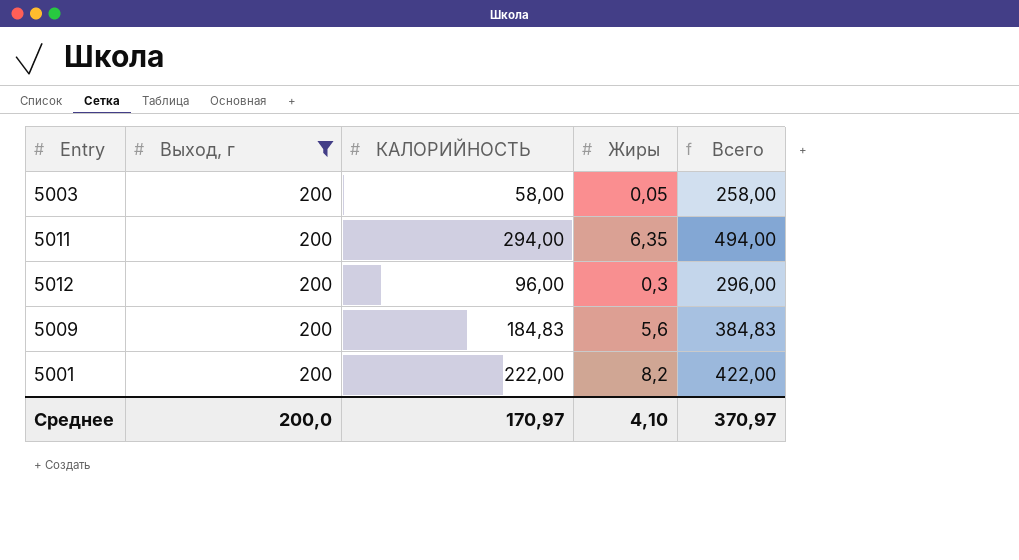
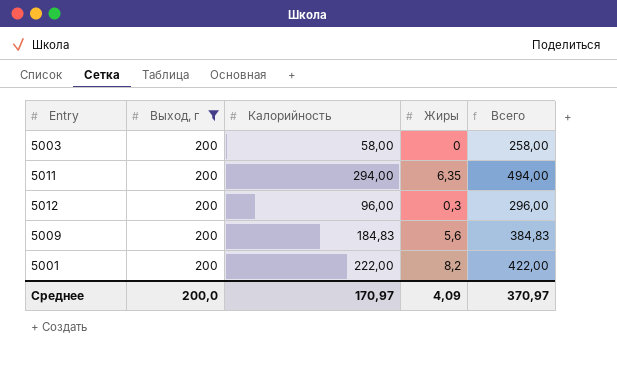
column name: КАЛОРИЙНОСТЬ -> Калорийность
5003 | Жиры: 0,05 -> 0
Среднее | Жиры: 4,10 -> 4,09

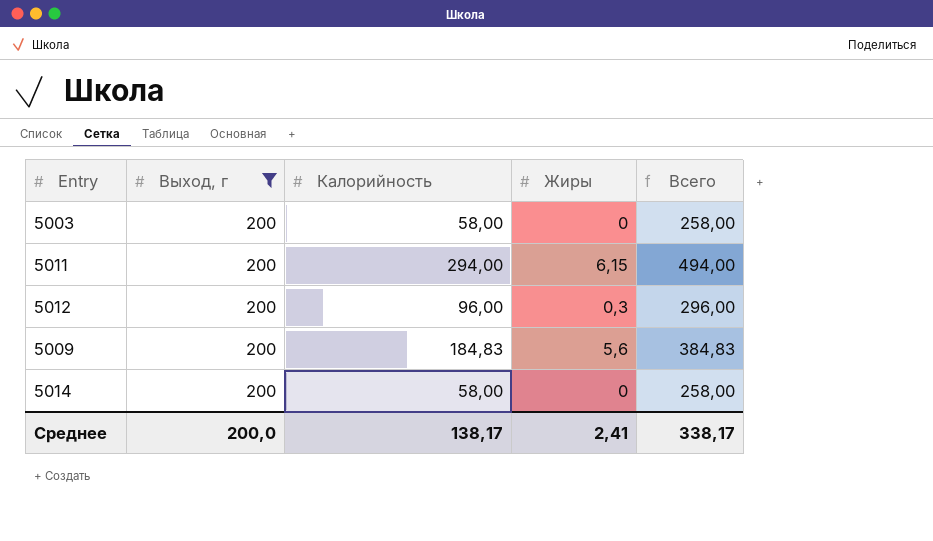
row 5001: 200 | 222,00 | 8,2 | 422,00 -> none
5011 | Жиры: 6,35 -> 6,15
row 5014: none -> 200 | 58,00 | 0 | 258,00
Среднее | Калорийность: 170,97 -> 138,17
Среднее | Жиры: 4,09 -> 2,41
Среднее | Всего: 370,97 -> 338,17

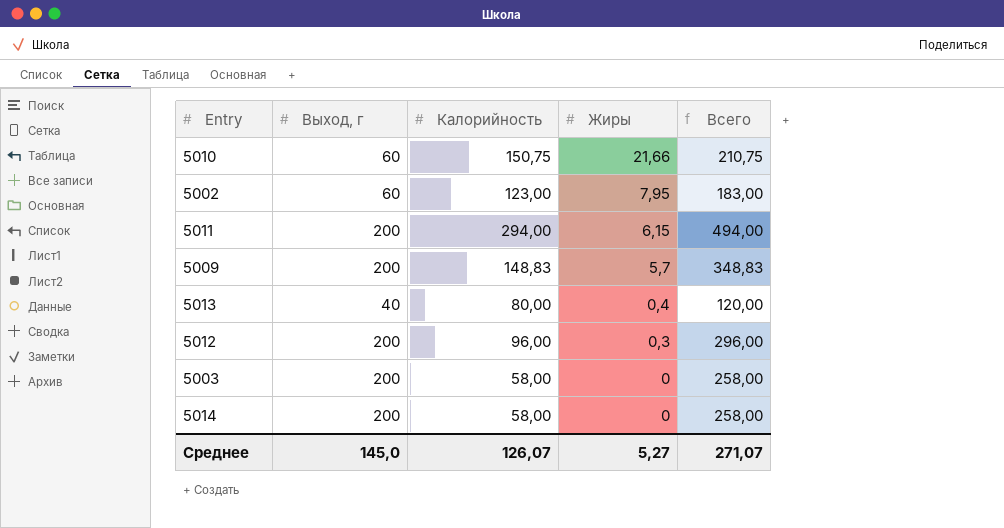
filter: Выход, г = 200 -> none
row order: none -> Жиры descending
5009 | Калорийность: 184,83 -> 148,83
5009 | Жиры: 5,6 -> 5,7
5009 | Всего: 384,83 -> 348,83
Среднее | Выход, г: 200,0 -> 145,0
Среднее | Калорийность: 138,17 -> 126,07
Среднее | Жиры: 2,41 -> 5,27
Среднее | Всего: 338,17 -> 271,07

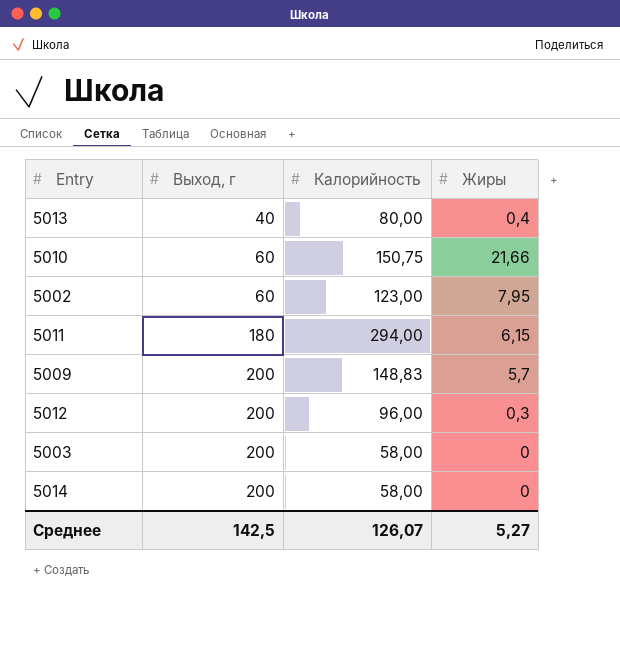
row order: Жиры descending -> Выход, г ascending
column Всего | formula: [Выход, г] + [Калорийность] -> none
5011 | Выход, г: 200 -> 180
Среднее | Выход, г: 145,0 -> 142,5

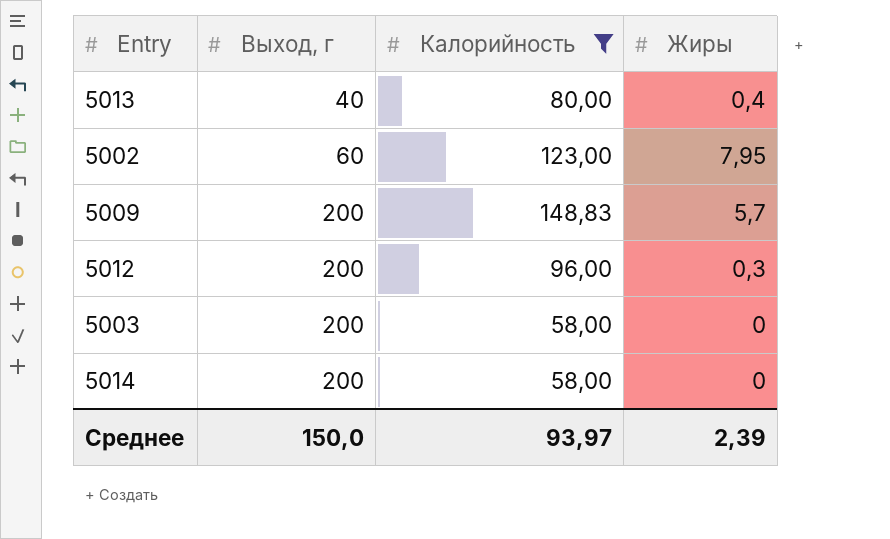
filter: none -> Калорийность <= 148,83
Среднее | Выход, г: 142,5 -> 150,0
Среднее | Калорийность: 126,07 -> 93,97
Среднее | Жиры: 5,27 -> 2,39

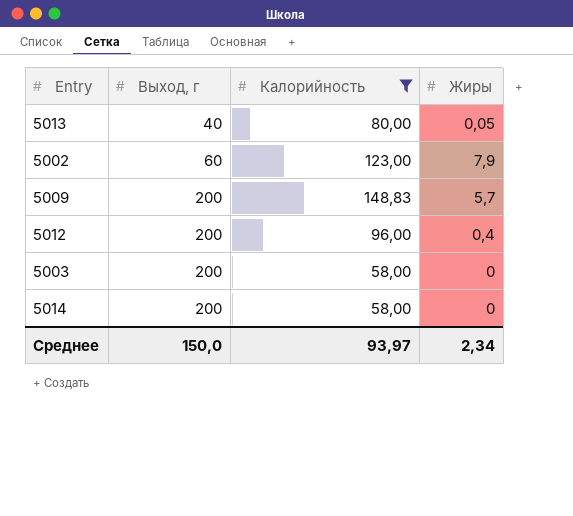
5013 | Жиры: 0,4 -> 0,05
5002 | Жиры: 7,95 -> 7,9
5012 | Жиры: 0,3 -> 0,4
Среднее | Жиры: 2,39 -> 2,34

